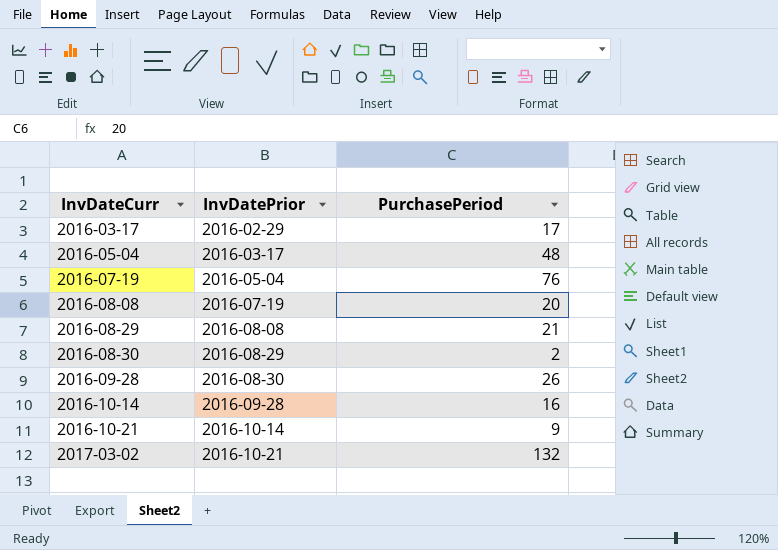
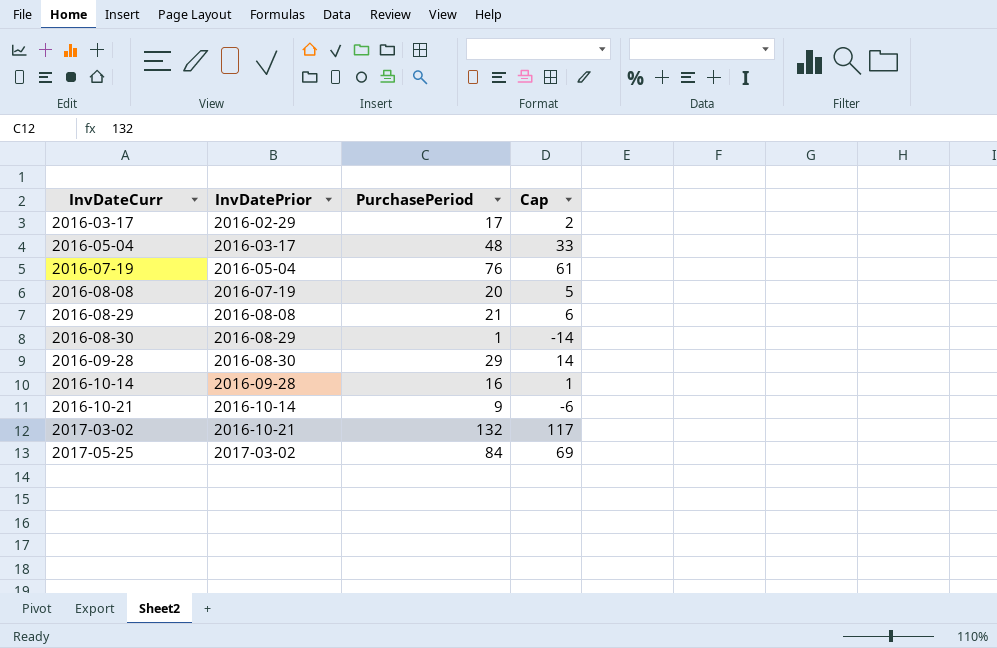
column Cap | formula: none -> [PurchasePeriod] - 15
2016-08-30 | PurchasePeriod: 2 -> 1
2016-09-28 | PurchasePeriod: 26 -> 29
row 2017-05-25: none -> 2017-03-02 | 84 | 69

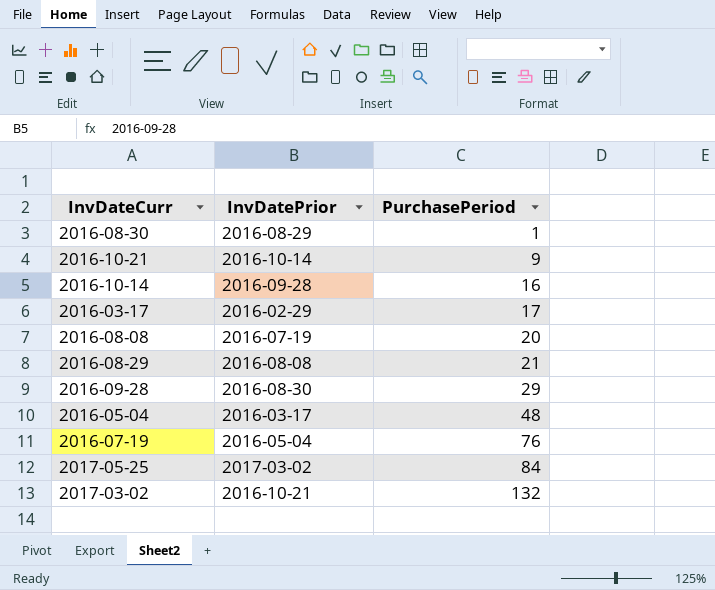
row order: InvDateCurr ascending -> PurchasePeriod ascending
column Cap | formula: [PurchasePeriod] - 15 -> none

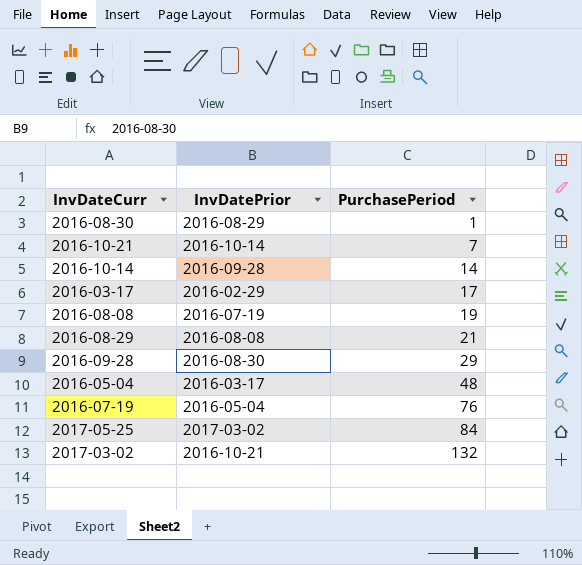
2016-10-21 | PurchasePeriod: 9 -> 7
2016-10-14 | PurchasePeriod: 16 -> 14
2016-08-08 | PurchasePeriod: 20 -> 19

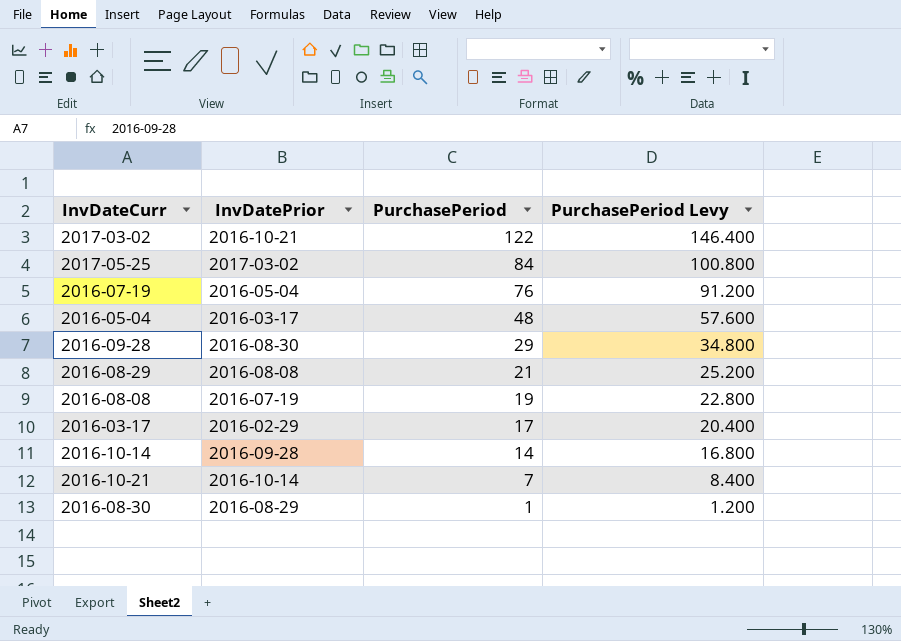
row order: PurchasePeriod ascending -> PurchasePeriod descending
column PurchasePeriod Levy | formula: none -> [PurchasePeriod] * 1.2
2017-03-02 | PurchasePeriod: 132 -> 122

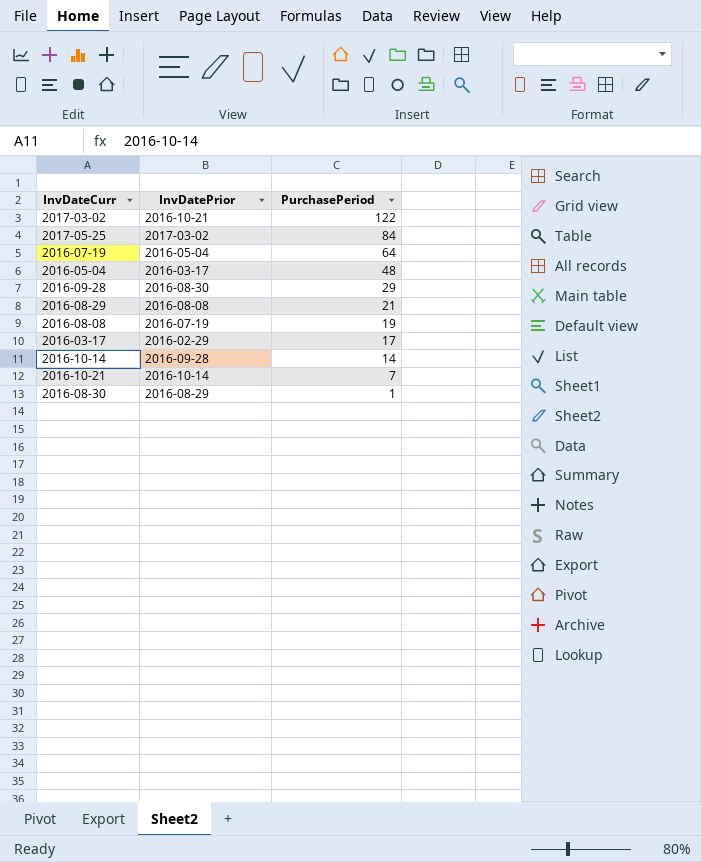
column PurchasePeriod Levy | formula: [PurchasePeriod] * 1.2 -> none
2016-07-19 | PurchasePeriod: 76 -> 64

